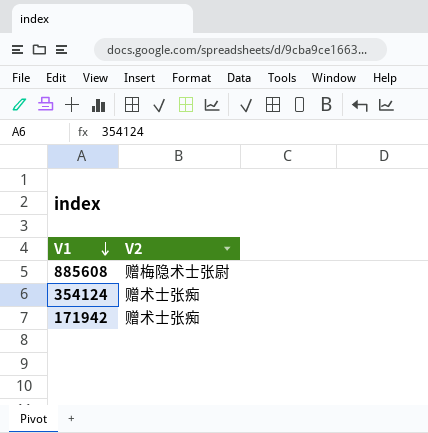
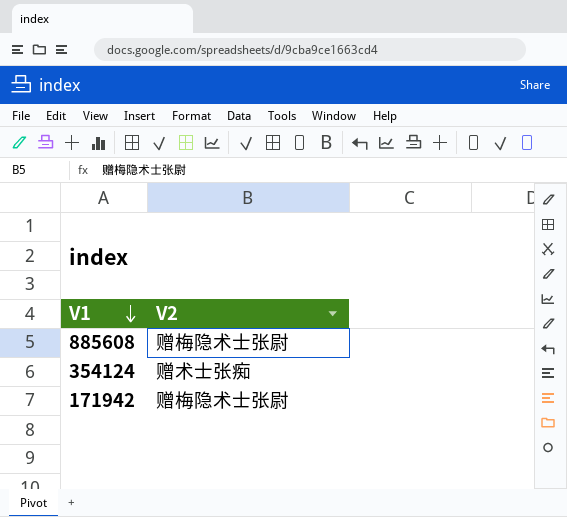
171942 | V2: 赠术士张痴 -> 赠梅隐术士张尉

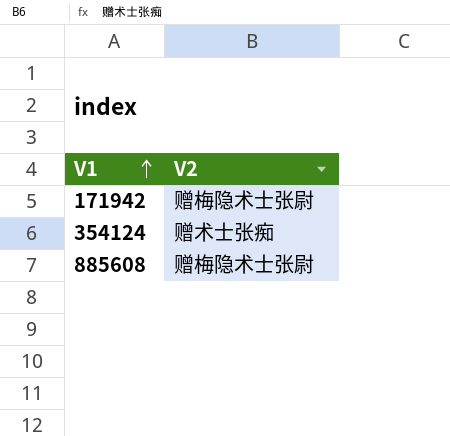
row order: V1 descending -> V1 ascending

